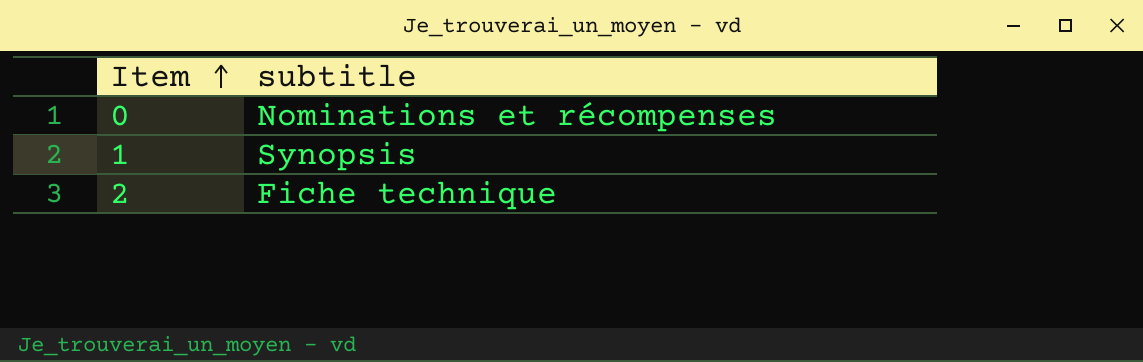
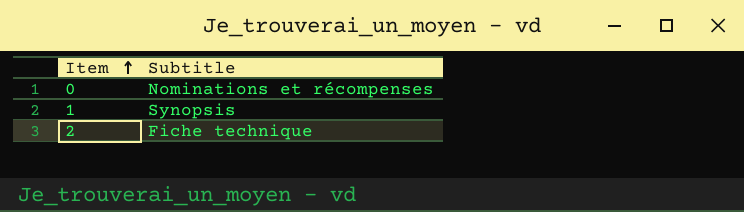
column name: subtitle -> Subtitle

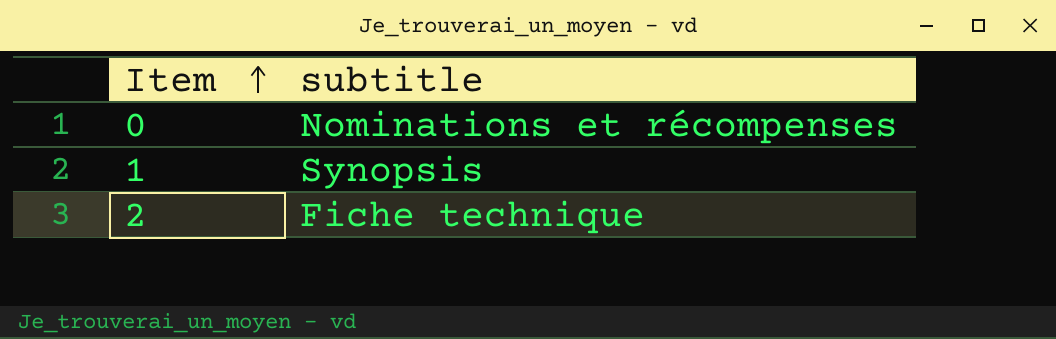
column name: Subtitle -> subtitle

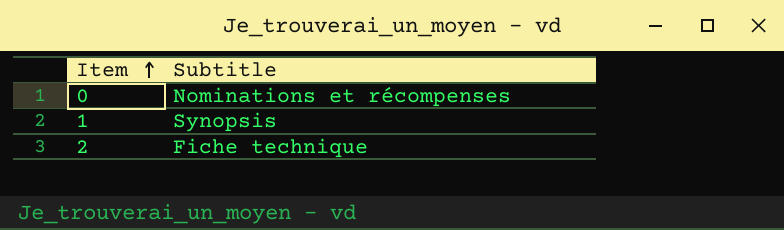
column name: subtitle -> Subtitle

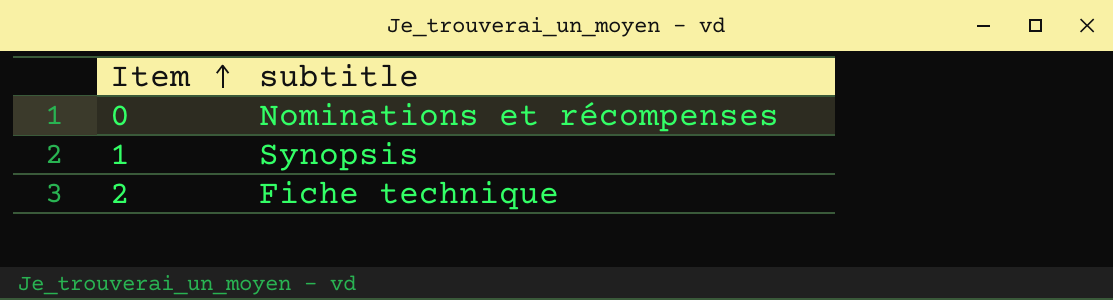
column name: Subtitle -> subtitle

